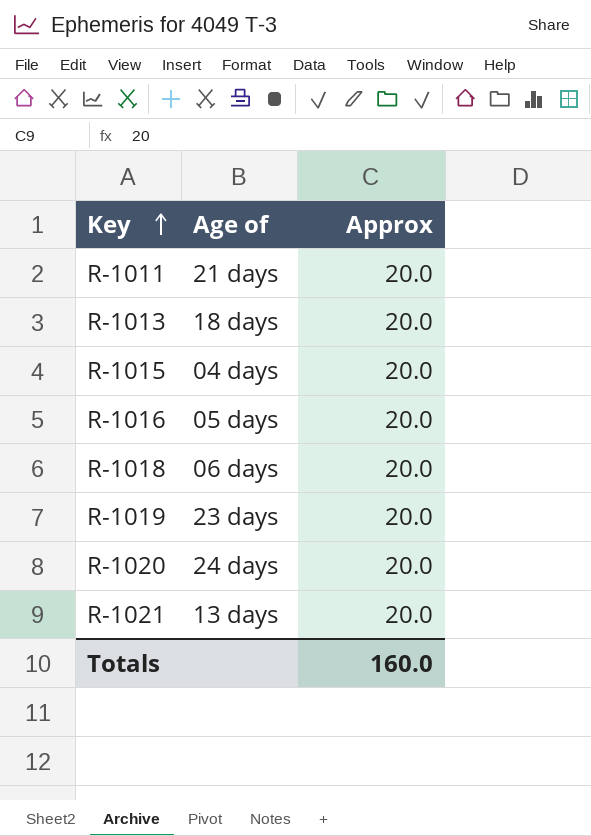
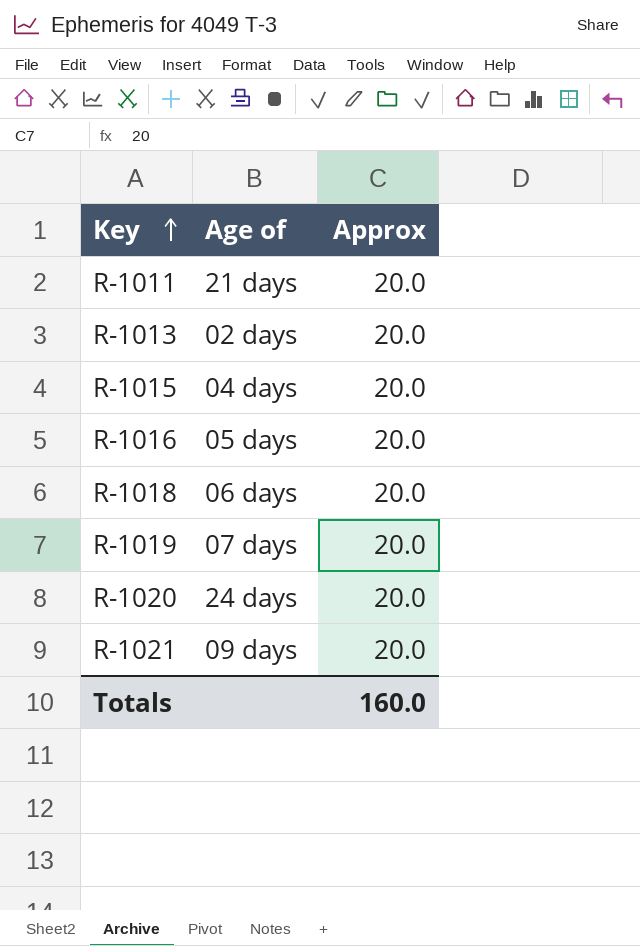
R-1013 | Age of: 18 days -> 02 days
R-1019 | Age of: 23 days -> 07 days
R-1021 | Age of: 13 days -> 09 days

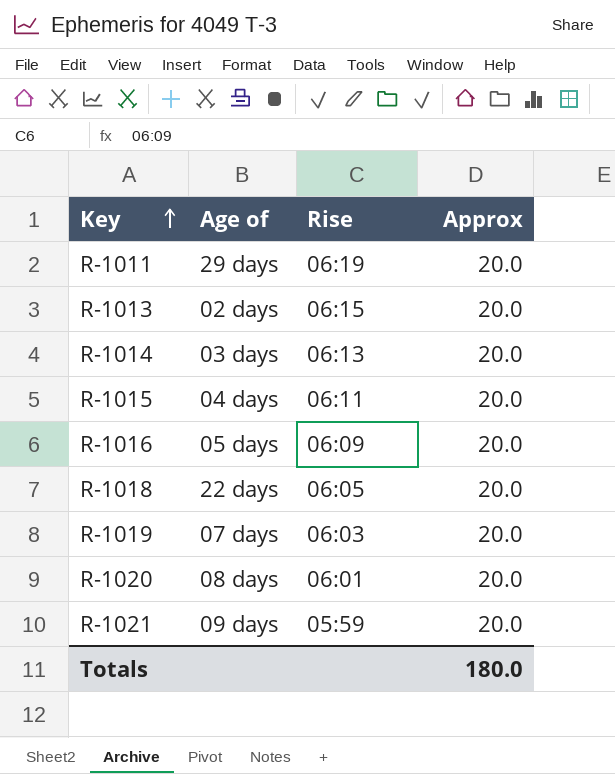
column Rise | position: none -> 3
R-1011 | Age of: 21 days -> 29 days
row R-1014: none -> 03 days | 06:13 | 20.0
R-1018 | Age of: 06 days -> 22 days
R-1020 | Age of: 24 days -> 08 days
Totals | Approx: 160.0 -> 180.0

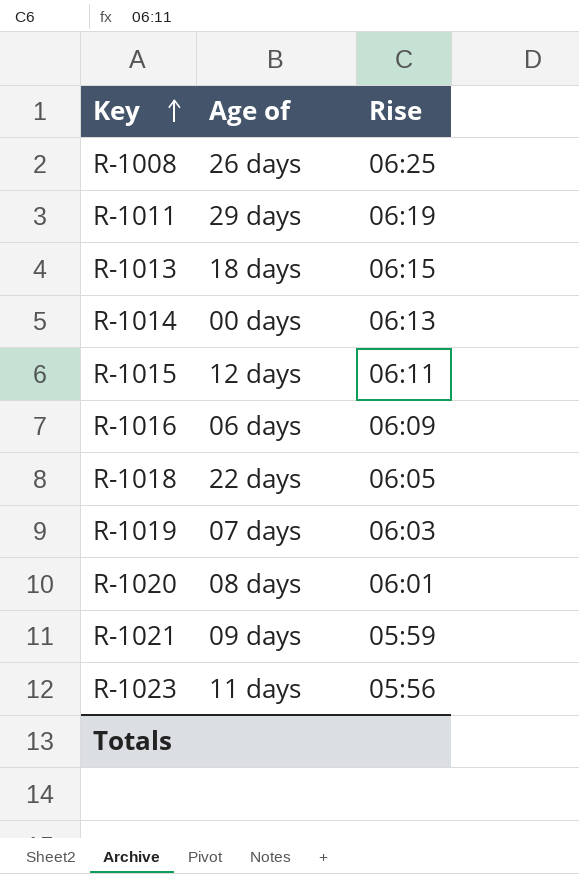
column Approx | position: 4 -> none
row R-1008: none -> 26 days | 06:25
R-1013 | Age of: 02 days -> 18 days
R-1014 | Age of: 03 days -> 00 days
R-1015 | Age of: 04 days -> 12 days
R-1016 | Age of: 05 days -> 06 days
row R-1023: none -> 11 days | 05:56

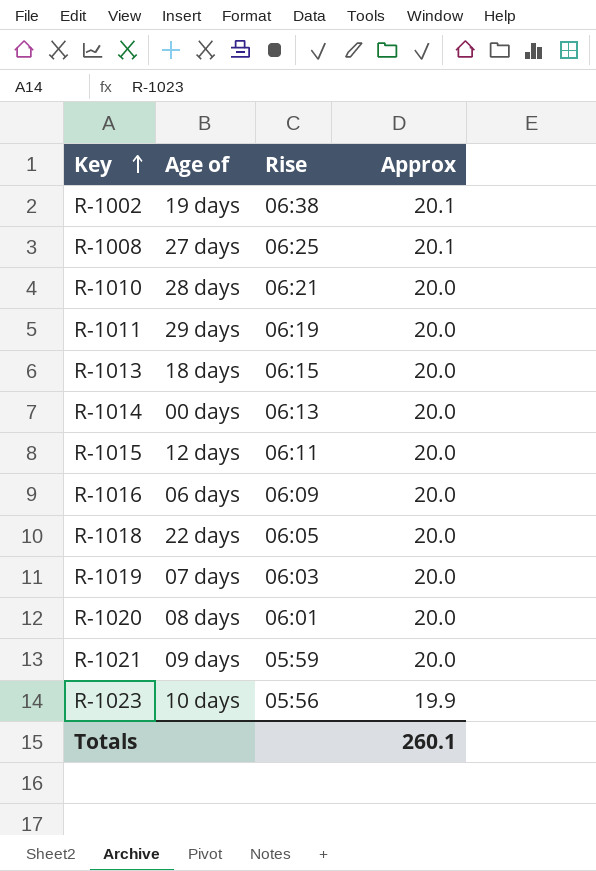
column Approx | position: none -> 4
row R-1002: none -> 19 days | 06:38 | 20.1
R-1008 | Age of: 26 days -> 27 days
row R-1010: none -> 28 days | 06:21 | 20.0
R-1023 | Age of: 11 days -> 10 days

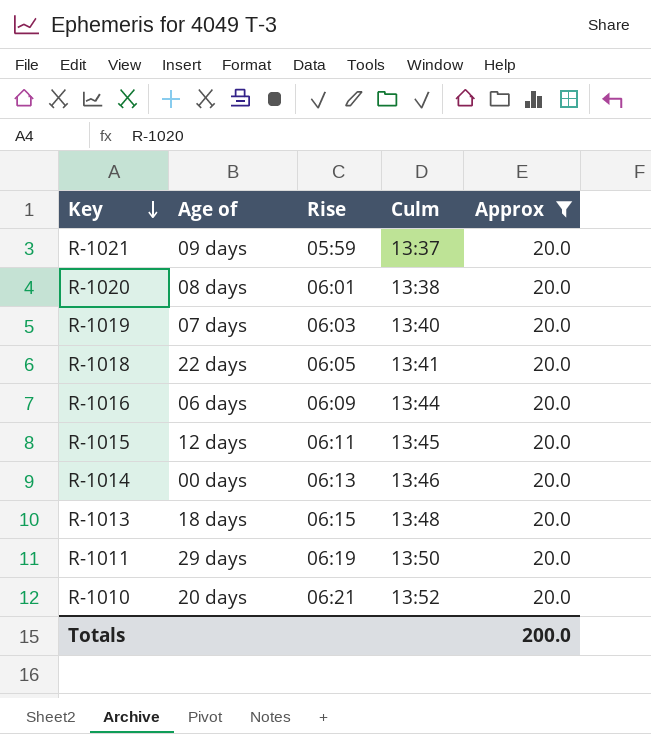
filter: none -> Approx = 20.0
row order: Key ascending -> Key descending
column Culm | position: none -> 4
R-1010 | Age of: 28 days -> 20 days
Totals | Approx: 260.1 -> 200.0

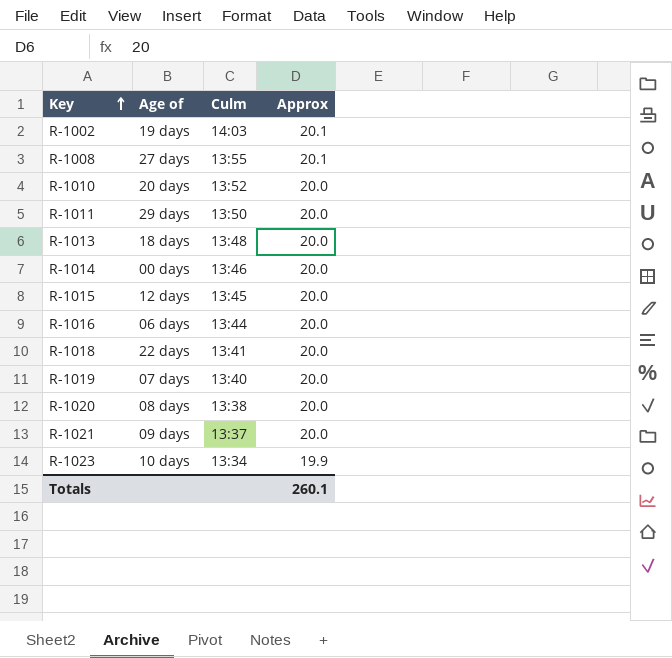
filter: Approx = 20.0 -> none
row order: Key descending -> Key ascending
column Rise | position: 3 -> none
Totals | Approx: 200.0 -> 260.1

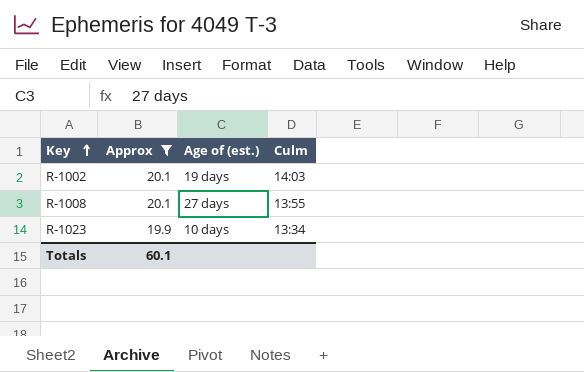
filter: none -> Approx != 20.0
column Approx | position: 4 -> 2
column name: Age of -> Age of (est.)
Totals | Approx: 260.1 -> 60.1

